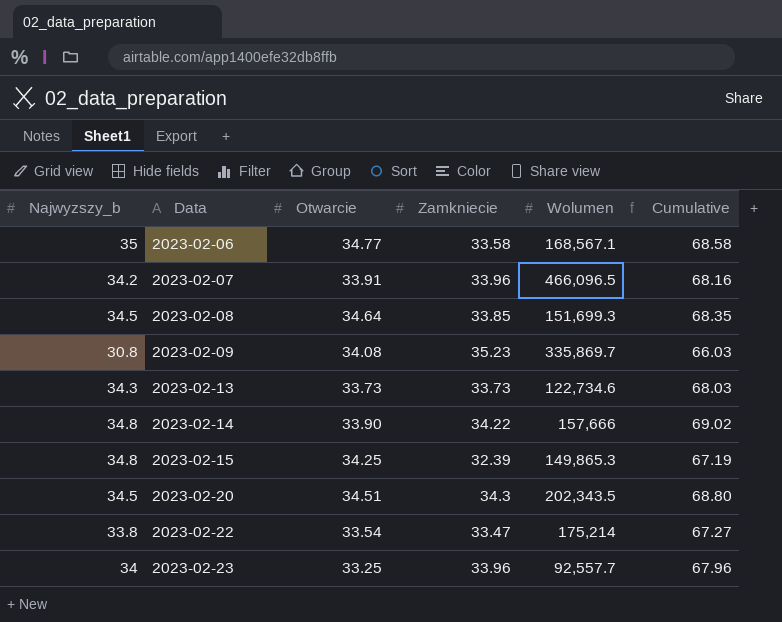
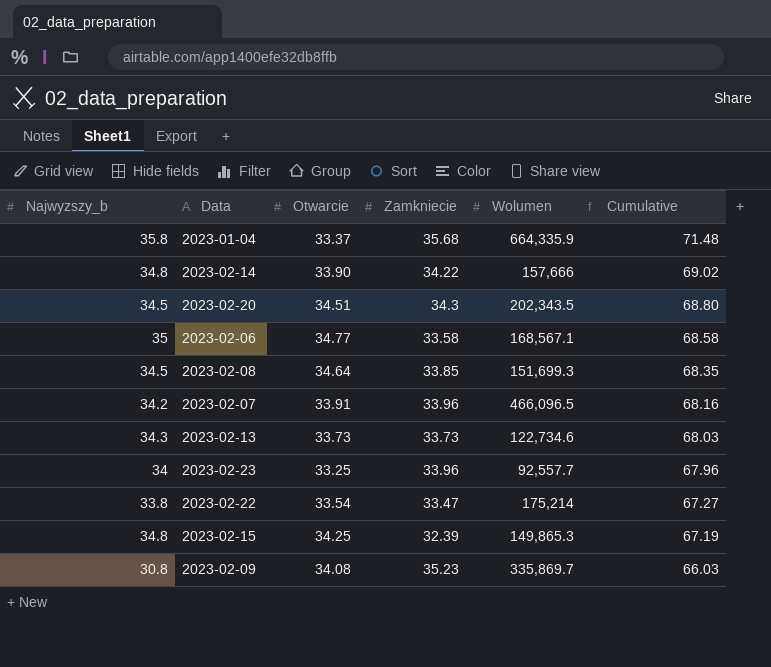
row order: Data ascending -> Cumulative descending
row 2023-01-04: none -> 35.8 | 33.37 | 35.68 | 664,335.9 | 71.48

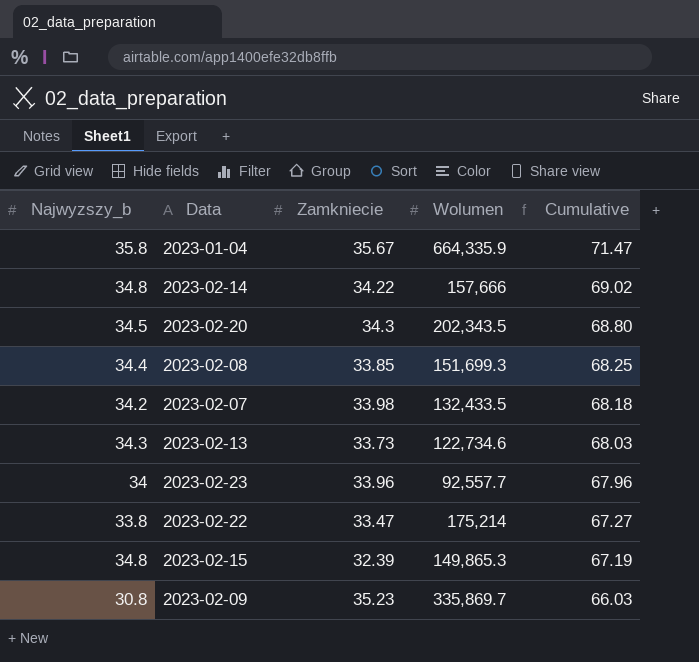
column Otwarcie | position: 3 -> none
row 2023-02-06: 35 | 34.77 | 33.58 | 168,567.1 | 68.58 -> none
2023-01-04 | Zamkniecie: 35.68 -> 35.67
2023-01-04 | Cumulative: 71.48 -> 71.47
2023-02-08 | Najwyzszy_b: 34.5 -> 34.4
2023-02-08 | Cumulative: 68.35 -> 68.25
2023-02-07 | Zamkniecie: 33.96 -> 33.98
2023-02-07 | Wolumen: 466,096.5 -> 132,433.5
2023-02-07 | Cumulative: 68.16 -> 68.18

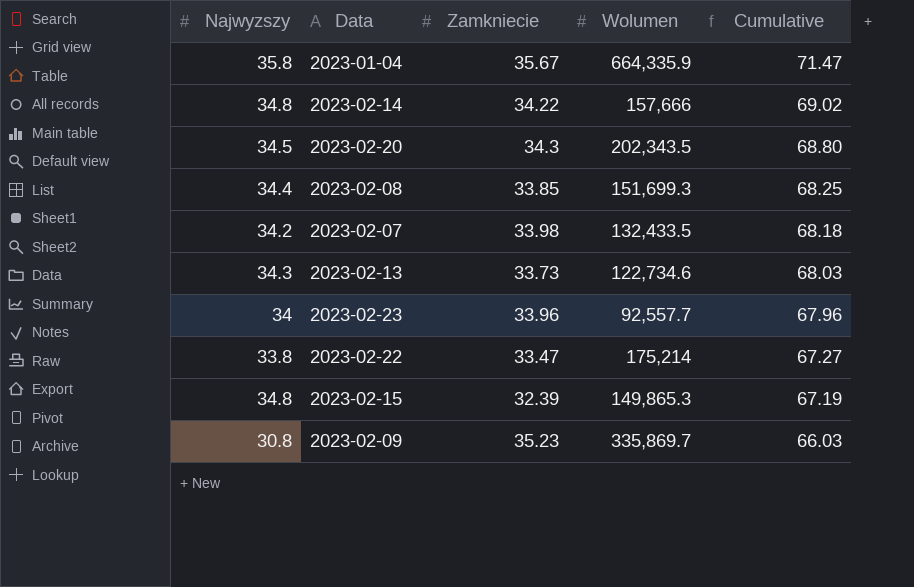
column name: Najwyzszy_b -> Najwyzszy

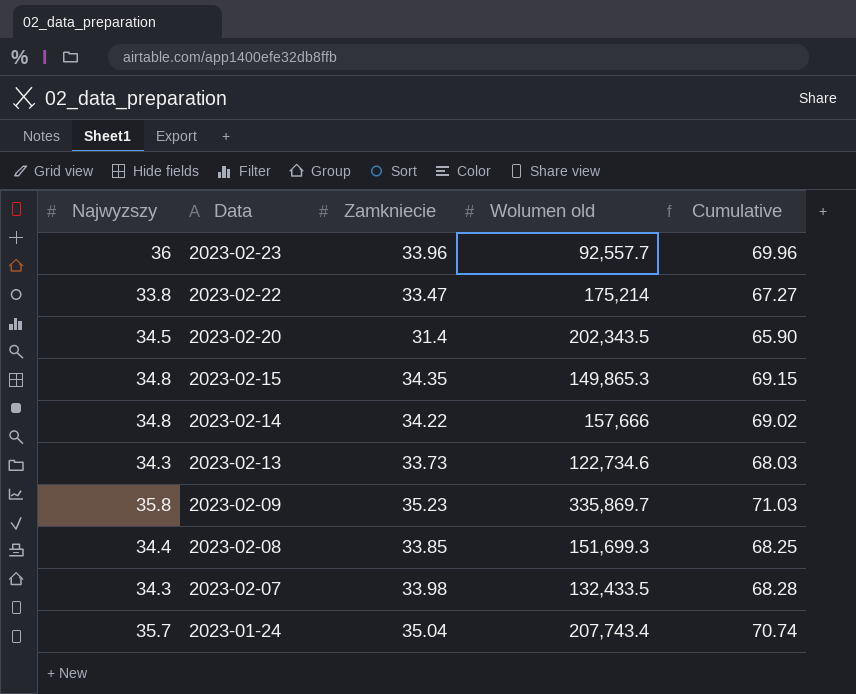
row order: Cumulative descending -> Data descending
column name: Wolumen -> Wolumen old
row 2023-01-04: 35.8 | 35.67 | 664,335.9 | 71.47 -> none
2023-02-23 | Najwyzszy: 34 -> 36
2023-02-23 | Cumulative: 67.96 -> 69.96
2023-02-20 | Zamkniecie: 34.3 -> 31.4
2023-02-20 | Cumulative: 68.80 -> 65.90
2023-02-15 | Zamkniecie: 32.39 -> 34.35
2023-02-15 | Cumulative: 67.19 -> 69.15
2023-02-09 | Najwyzszy: 30.8 -> 35.8
2023-02-09 | Cumulative: 66.03 -> 71.03
2023-02-07 | Najwyzszy: 34.2 -> 34.3
2023-02-07 | Cumulative: 68.18 -> 68.28
row 2023-01-24: none -> 35.7 | 35.04 | 207,743.4 | 70.74

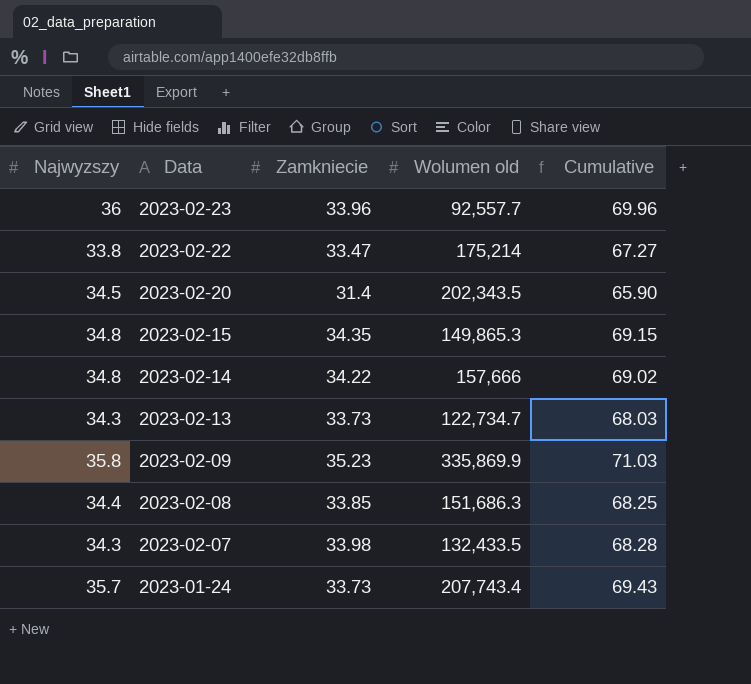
2023-02-13 | Wolumen old: 122,734.6 -> 122,734.7
2023-02-09 | Wolumen old: 335,869.7 -> 335,869.9
2023-02-08 | Wolumen old: 151,699.3 -> 151,686.3
2023-01-24 | Zamkniecie: 35.04 -> 33.73
2023-01-24 | Cumulative: 70.74 -> 69.43

